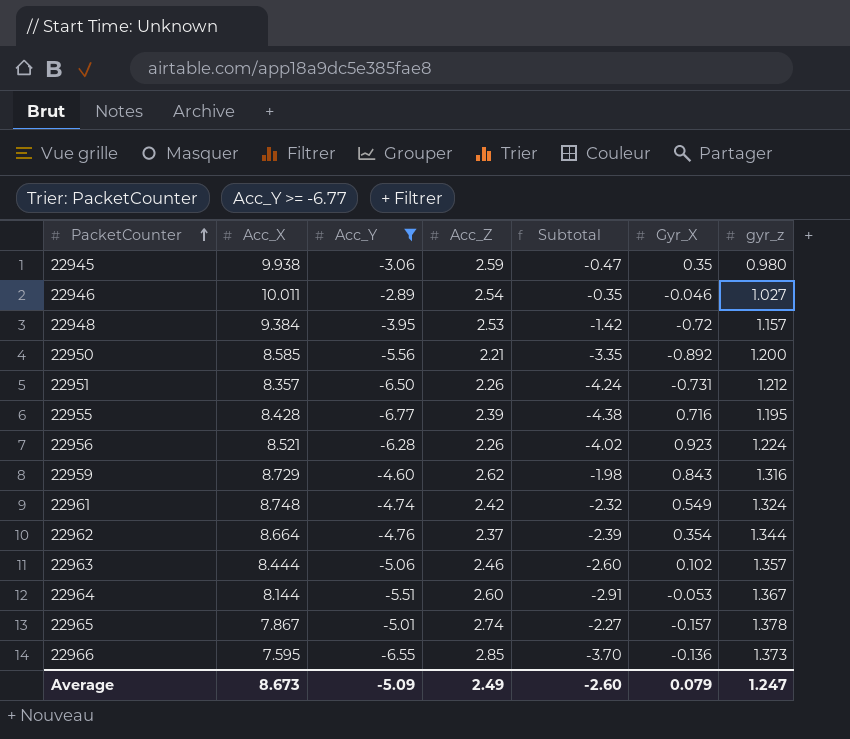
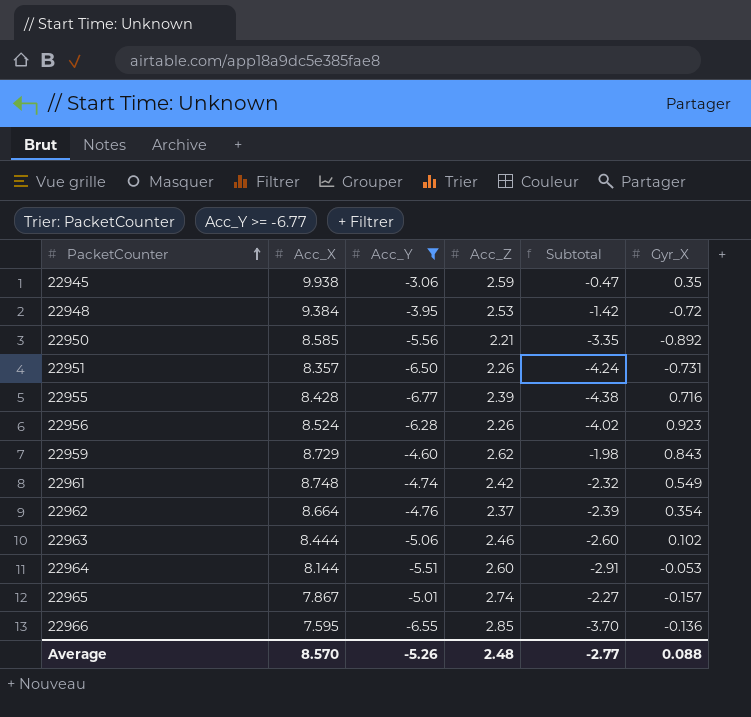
column gyr_z | position: 7 -> none
row 22946: 10.011 | -2.89 | 2.54 | -0.35 | -0.046 | 1.027 -> none
22956 | Acc_X: 8.521 -> 8.524
Average | Acc_X: 8.673 -> 8.570
Average | Acc_Y: -5.09 -> -5.26
Average | Acc_Z: 2.49 -> 2.48
Average | Subtotal: -2.60 -> -2.77
Average | Gyr_X: 0.079 -> 0.088

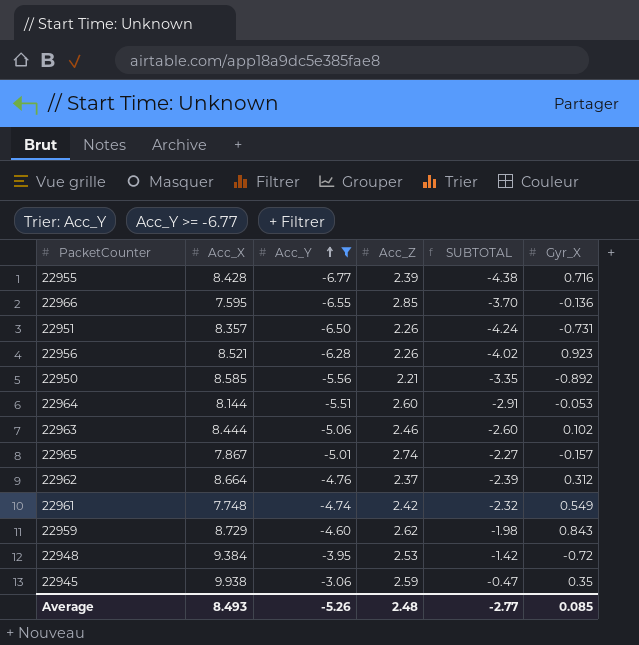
row order: PacketCounter ascending -> Acc_Y ascending
column name: Subtotal -> SUBTOTAL
22956 | Acc_X: 8.524 -> 8.521
22962 | Gyr_X: 0.354 -> 0.312
22961 | Acc_X: 8.748 -> 7.748
Average | Acc_X: 8.570 -> 8.493
Average | Gyr_X: 0.088 -> 0.085

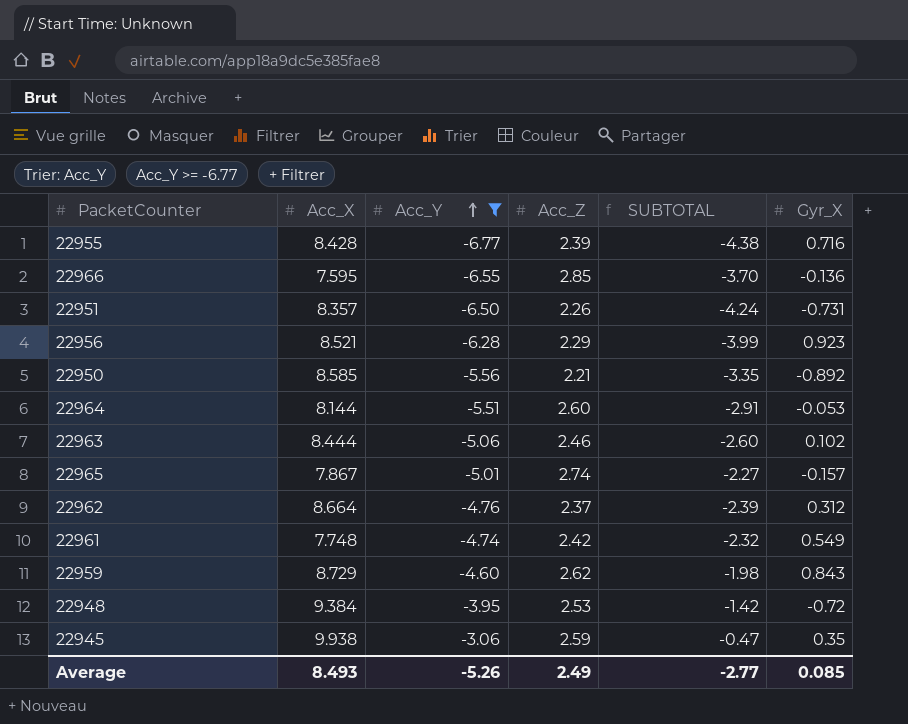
22956 | Acc_Z: 2.26 -> 2.29
22956 | SUBTOTAL: -4.02 -> -3.99
Average | Acc_Z: 2.48 -> 2.49

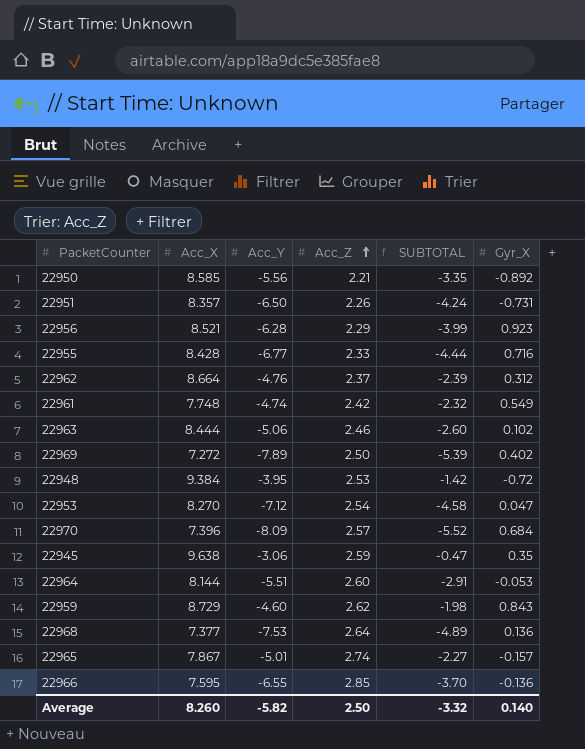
filter: Acc_Y >= -6.77 -> none
row order: Acc_Y ascending -> Acc_Z ascending
22955 | Acc_Z: 2.39 -> 2.33
22955 | SUBTOTAL: -4.38 -> -4.44
22945 | Acc_X: 9.938 -> 9.638
Average | Acc_X: 8.493 -> 8.260
Average | Acc_Y: -5.26 -> -5.82
Average | Acc_Z: 2.49 -> 2.50
Average | SUBTOTAL: -2.77 -> -3.32
Average | Gyr_X: 0.085 -> 0.140

